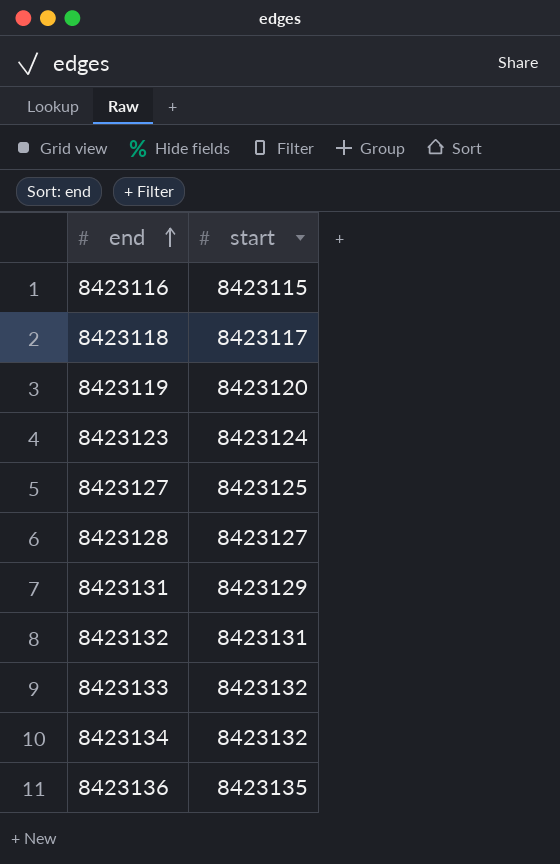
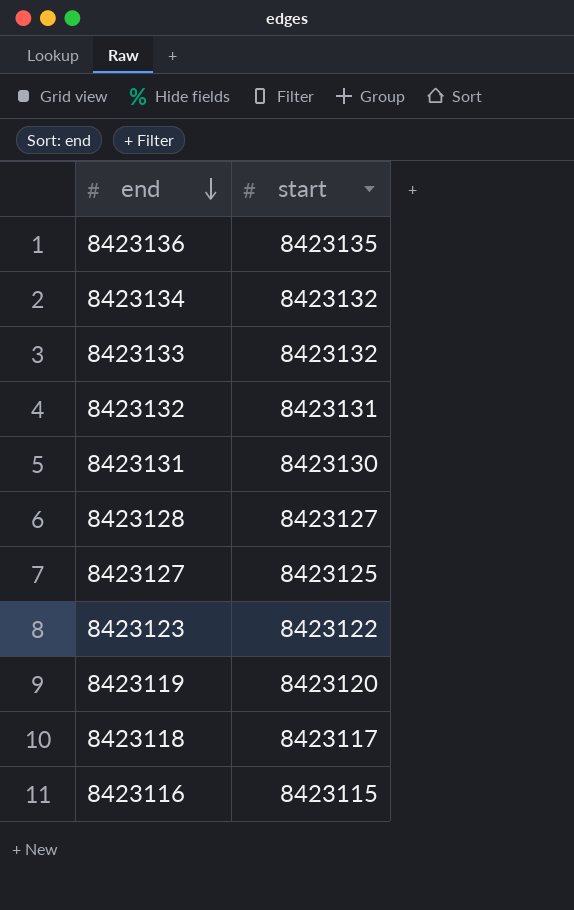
row order: end ascending -> end descending
8423131 | start: 8423129 -> 8423130
8423123 | start: 8423124 -> 8423122

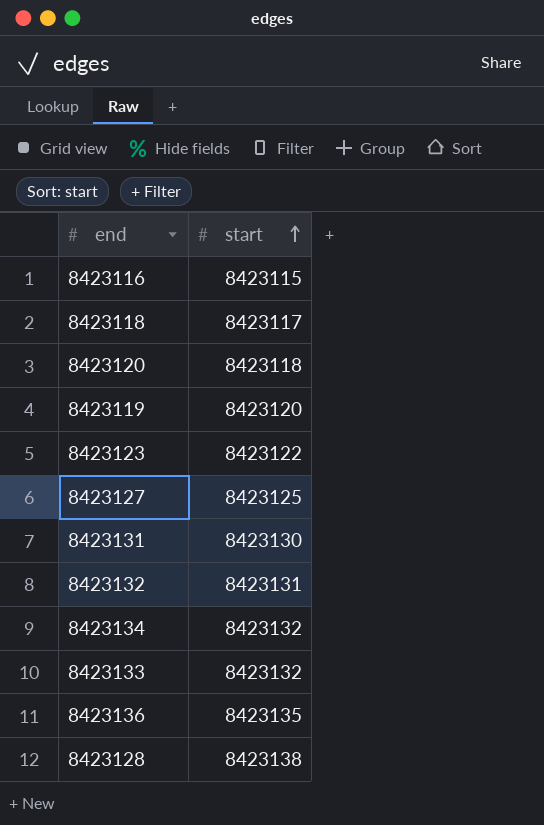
row order: end descending -> start ascending
row 8423120: none -> 8423118
8423128 | start: 8423127 -> 8423138

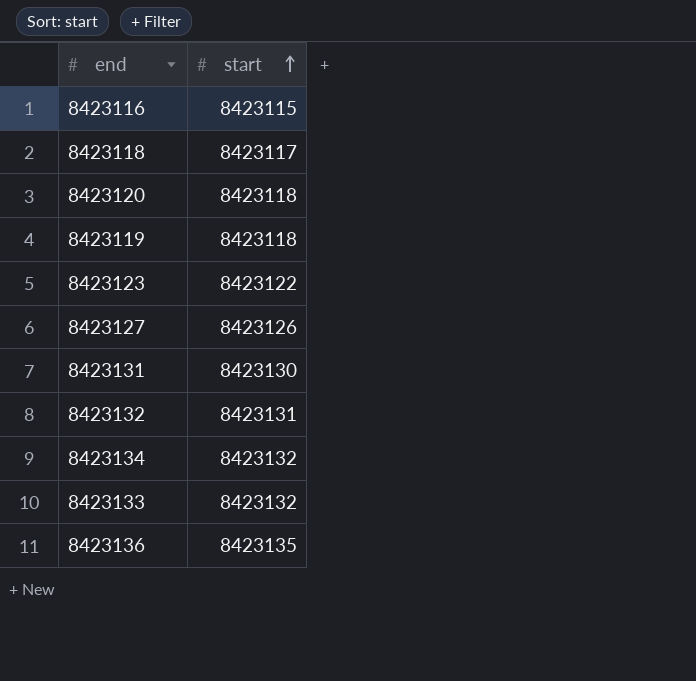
row 8423128: 8423138 -> none
8423119 | start: 8423120 -> 8423118
8423127 | start: 8423125 -> 8423126

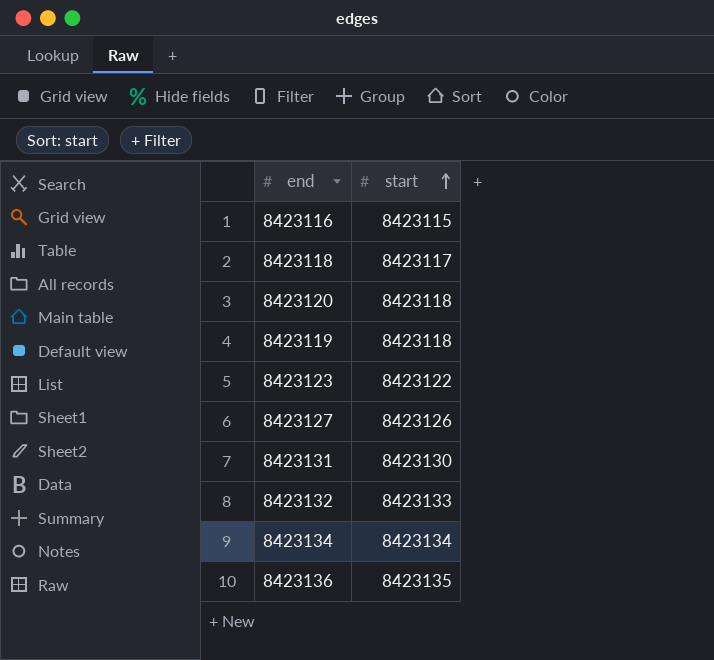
row 8423133: 8423132 -> none
8423132 | start: 8423131 -> 8423133
8423134 | start: 8423132 -> 8423134

